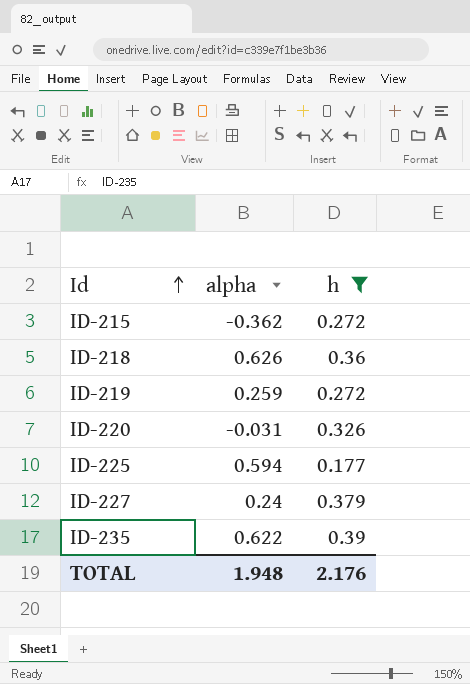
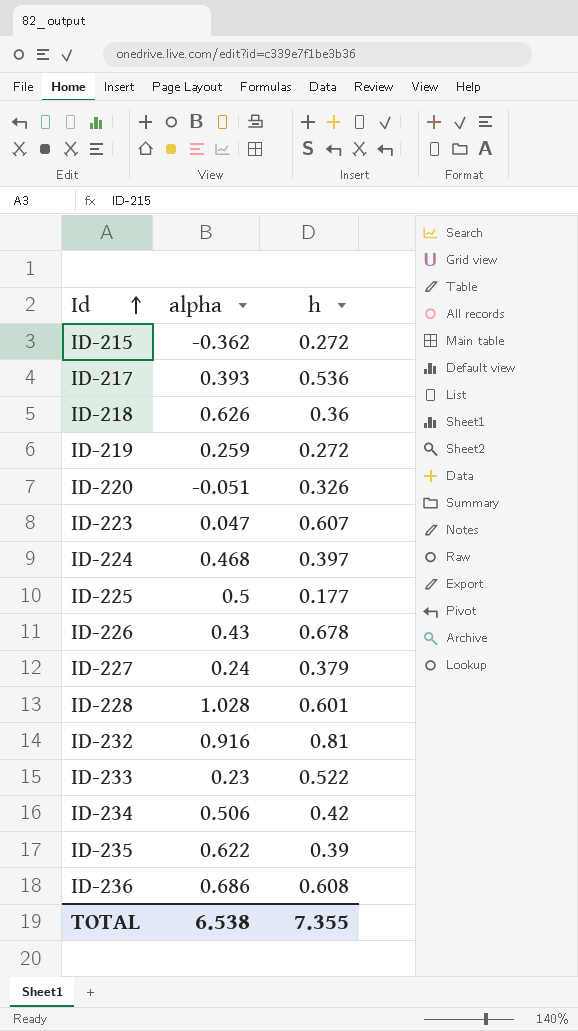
filter: h <= 0.39 -> none
ID-220 | alpha: -0.031 -> -0.051
ID-225 | alpha: 0.594 -> 0.5
TOTAL | alpha: 1.948 -> 6.538
TOTAL | h: 2.176 -> 7.355

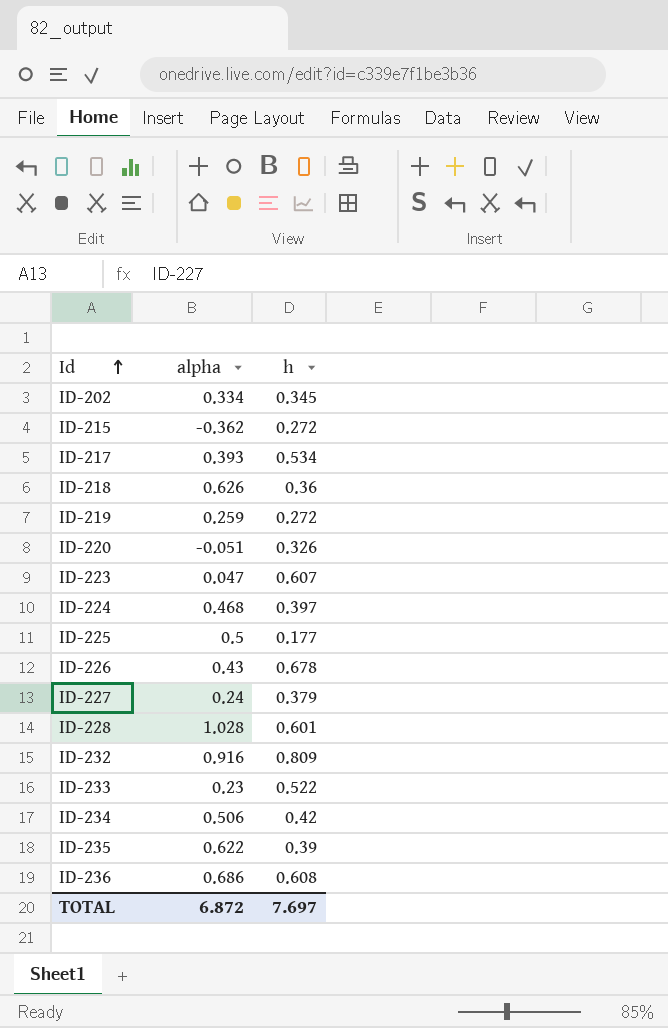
row ID-202: none -> 0.334 | 0.345
ID-217 | h: 0.536 -> 0.534
ID-232 | h: 0.81 -> 0.809
TOTAL | alpha: 6.538 -> 6.872
TOTAL | h: 7.355 -> 7.697

